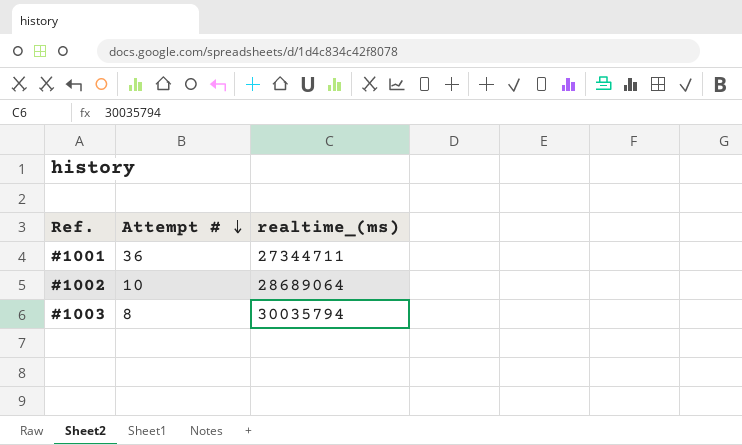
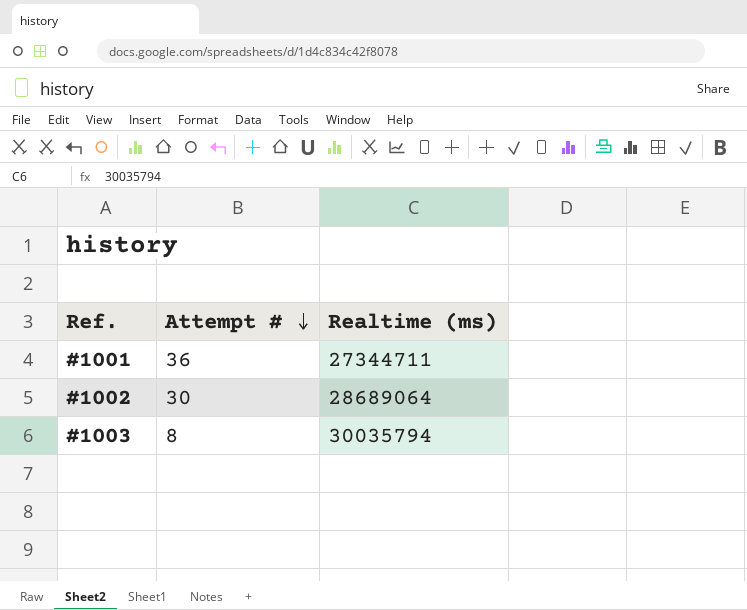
column name: realtime_(ms) -> Realtime (ms)
#1002 | Attempt #: 10 -> 30

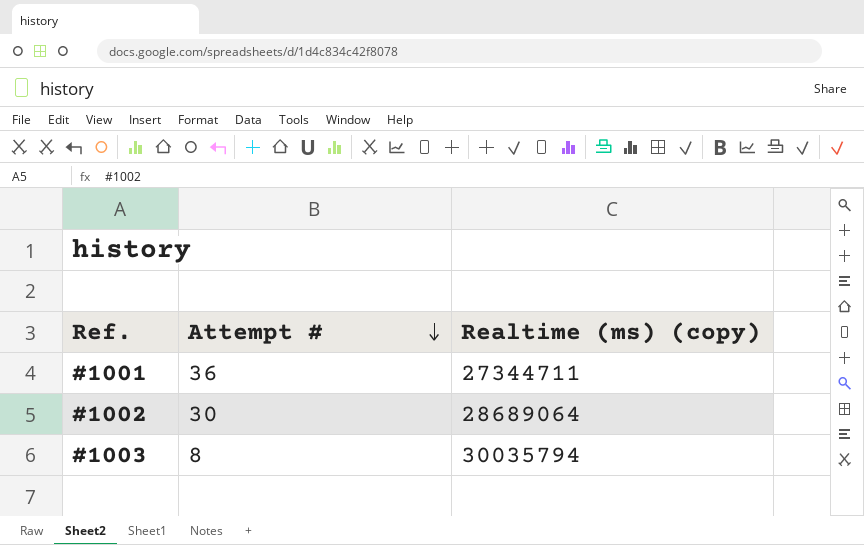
column name: Realtime (ms) -> Realtime (ms) (copy)

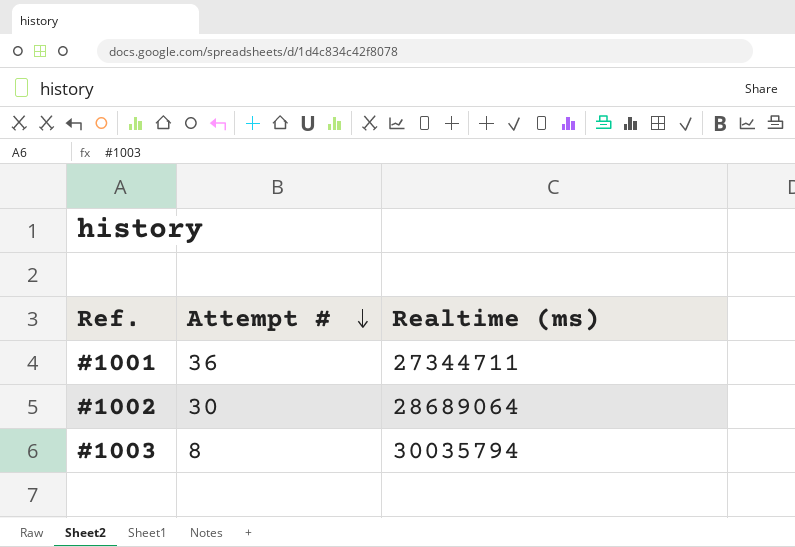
column name: Realtime (ms) (copy) -> Realtime (ms)

